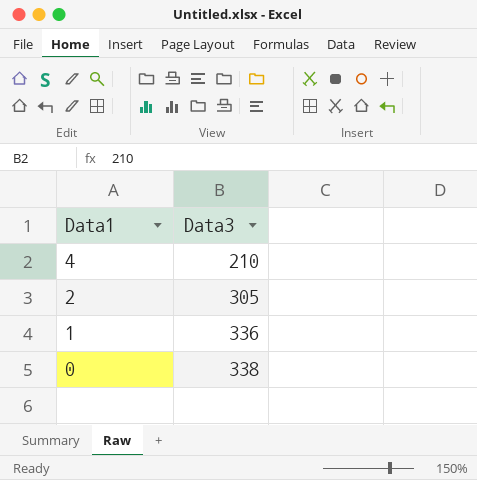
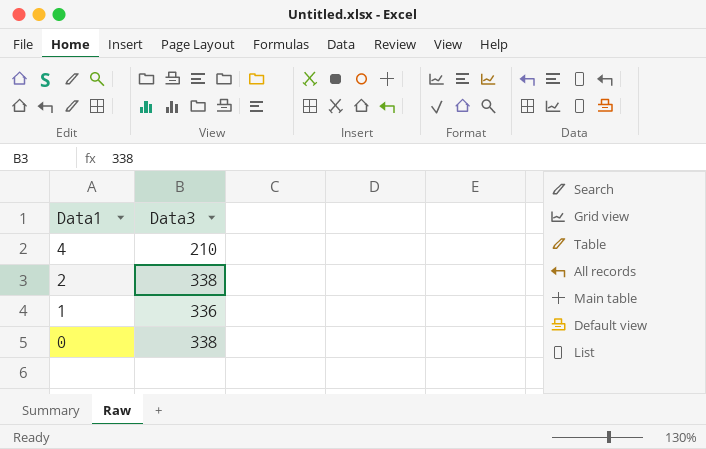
2 | Data3: 305 -> 338

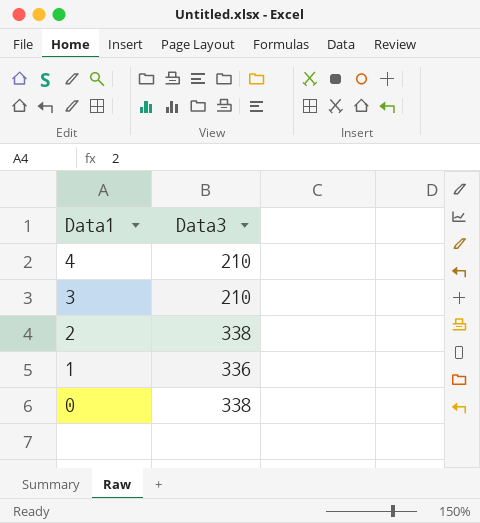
row 3: none -> 210

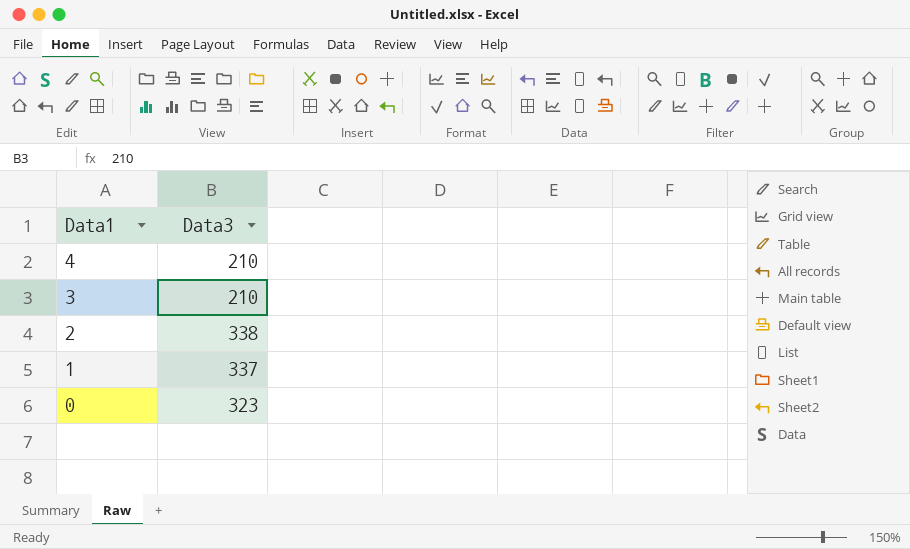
1 | Data3: 336 -> 337
0 | Data3: 338 -> 323

